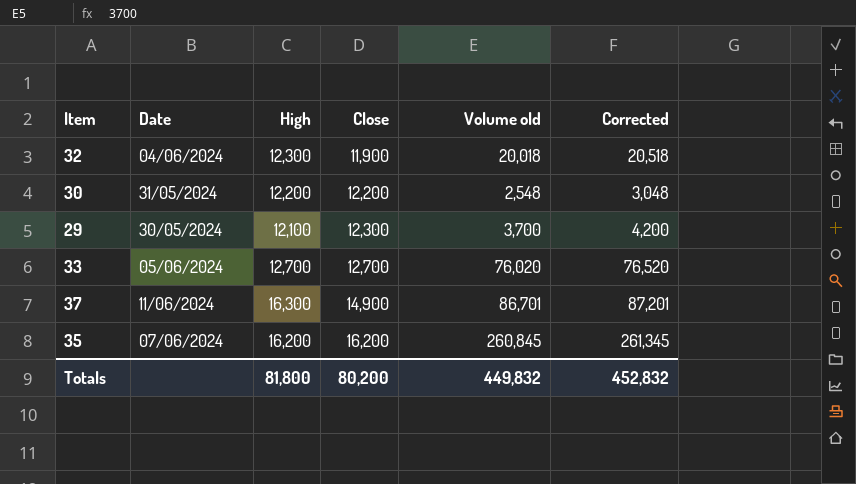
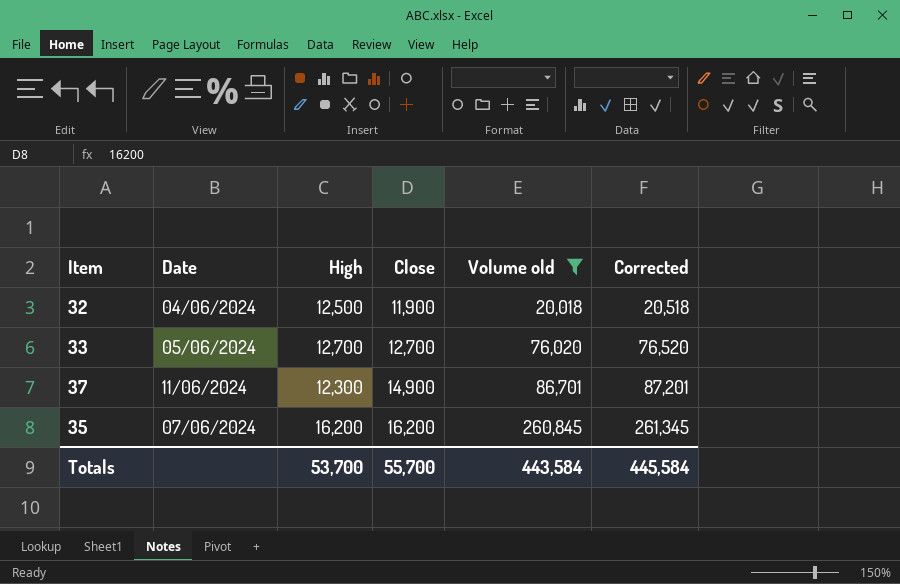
filter: none -> Volume old >= 20,018
32 | High: 12,300 -> 12,500
37 | High: 16,300 -> 12,300
Totals | High: 81,800 -> 53,700
Totals | Close: 80,200 -> 55,700
Totals | Volume old: 449,832 -> 443,584
Totals | Corrected: 452,832 -> 445,584

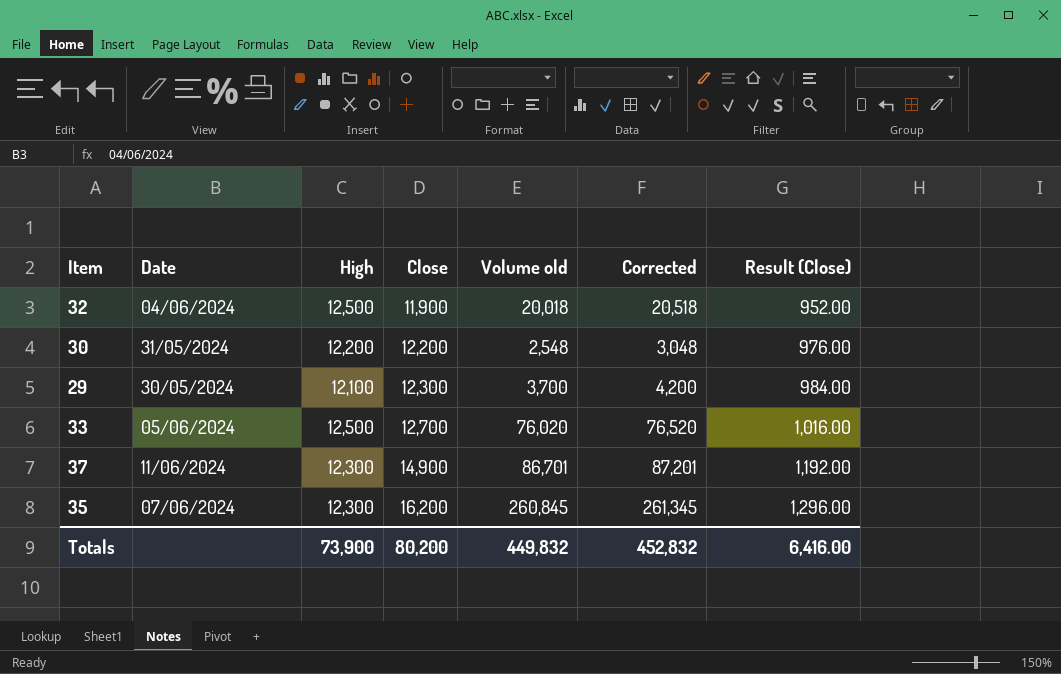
filter: Volume old >= 20,018 -> none
column Result (Close) | formula: none -> [Close] * 0.08
33 | High: 12,700 -> 12,500
35 | High: 16,200 -> 12,300
Totals | High: 53,700 -> 73,900
Totals | Close: 55,700 -> 80,200
Totals | Volume old: 443,584 -> 449,832
Totals | Corrected: 445,584 -> 452,832

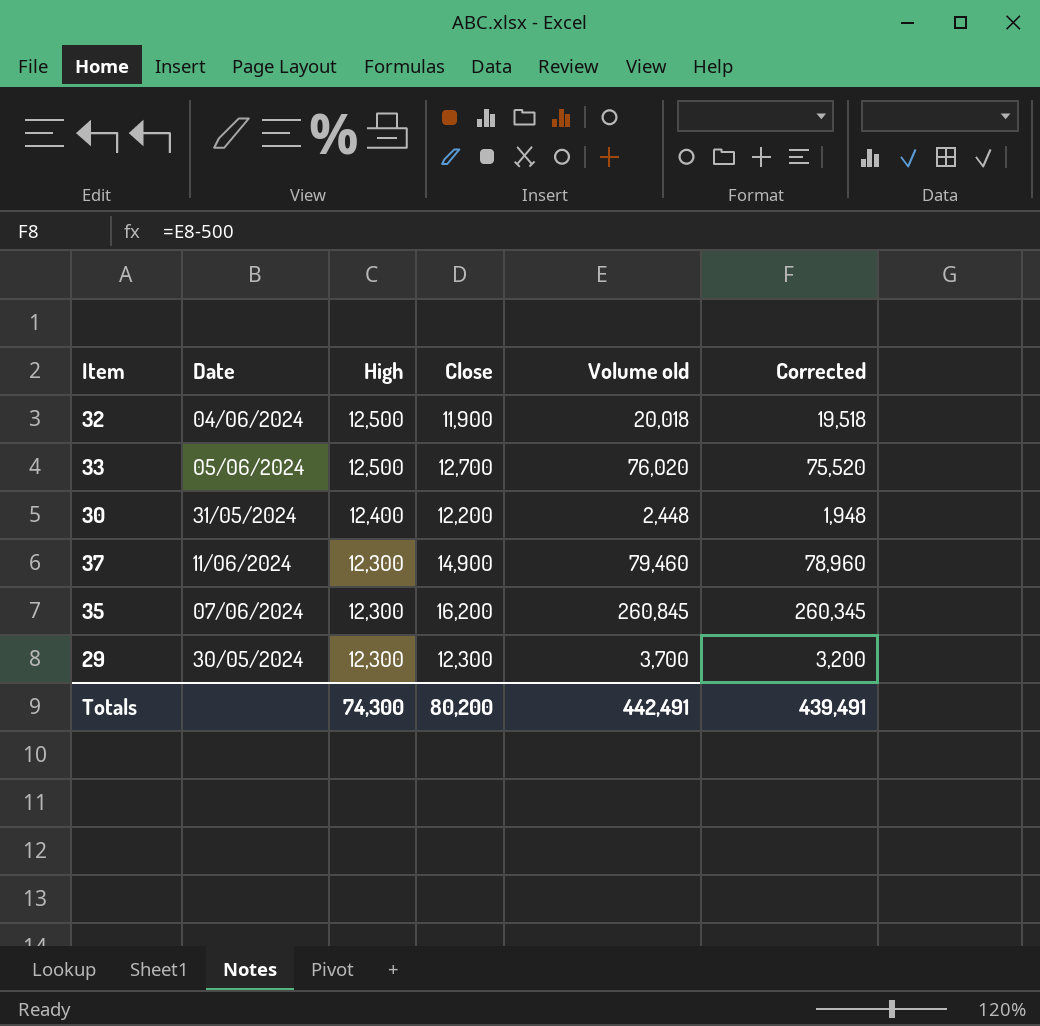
row order: Close ascending -> High descending
column Result (Close) | formula: [Close] * 0.08 -> none
column Corrected | formula: [Volume old] + 500 -> [Volume old] - 500
30 | High: 12,200 -> 12,400
30 | Volume old: 2,548 -> 2,448
37 | Volume old: 86,701 -> 79,460
29 | High: 12,100 -> 12,300
Totals | High: 73,900 -> 74,300
Totals | Volume old: 449,832 -> 442,491
Totals | Corrected: 452,832 -> 439,491

